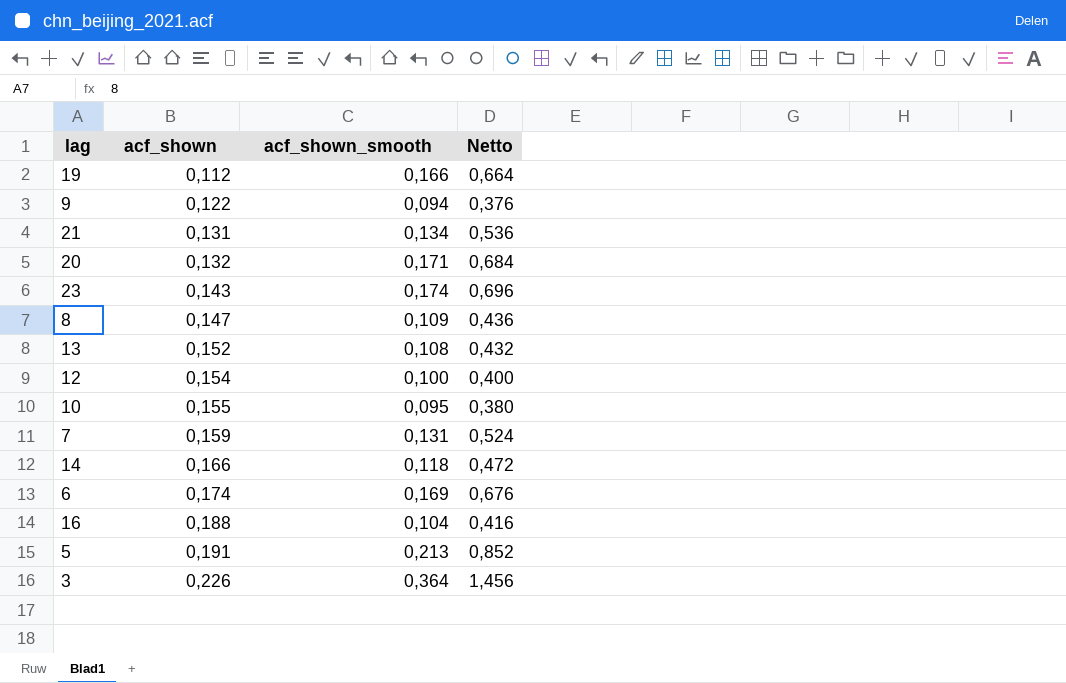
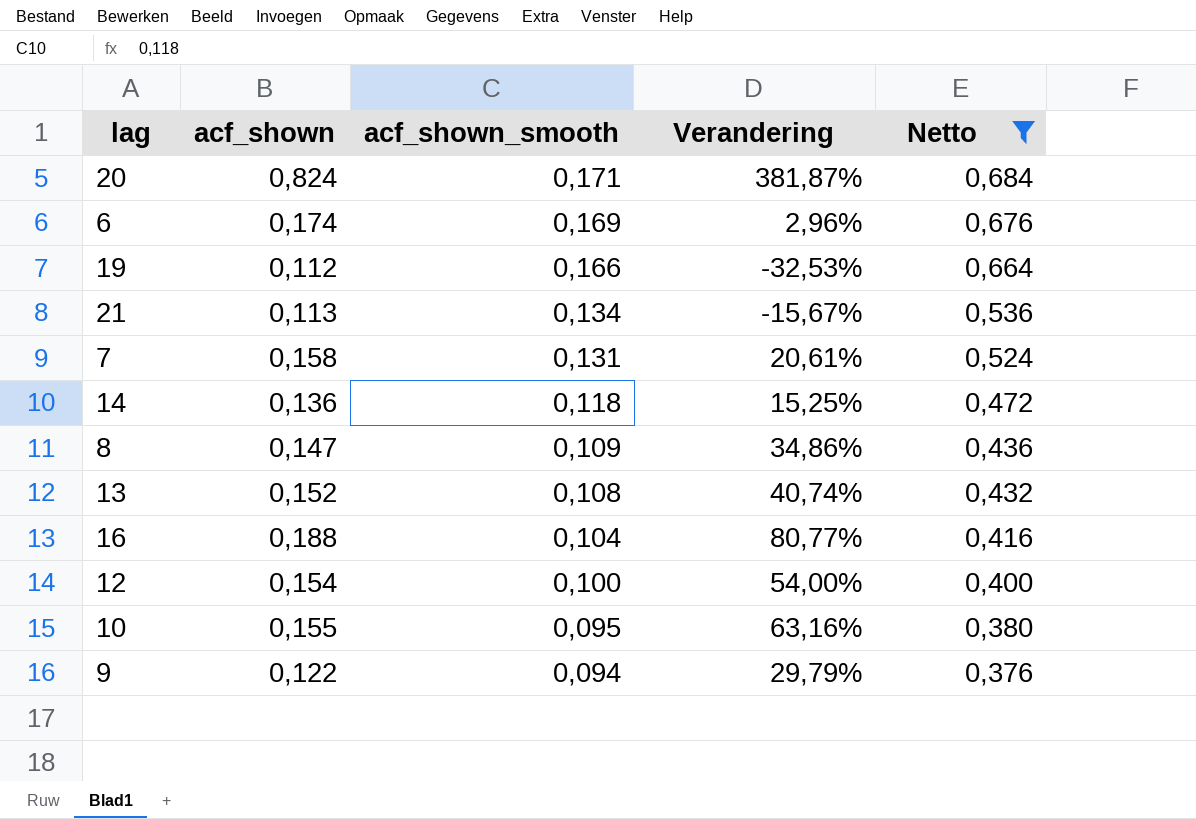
filter: none -> Netto <= 0,684
row order: acf_shown ascending -> acf_shown_smooth descending
column Verandering | formula: none -> ([acf_shown] - [acf_shown_smooth]) / [acf_shown_smooth]
20 | acf_shown: 0,132 -> 0,824
21 | acf_shown: 0,131 -> 0,113
7 | acf_shown: 0,159 -> 0,158
14 | acf_shown: 0,166 -> 0,136

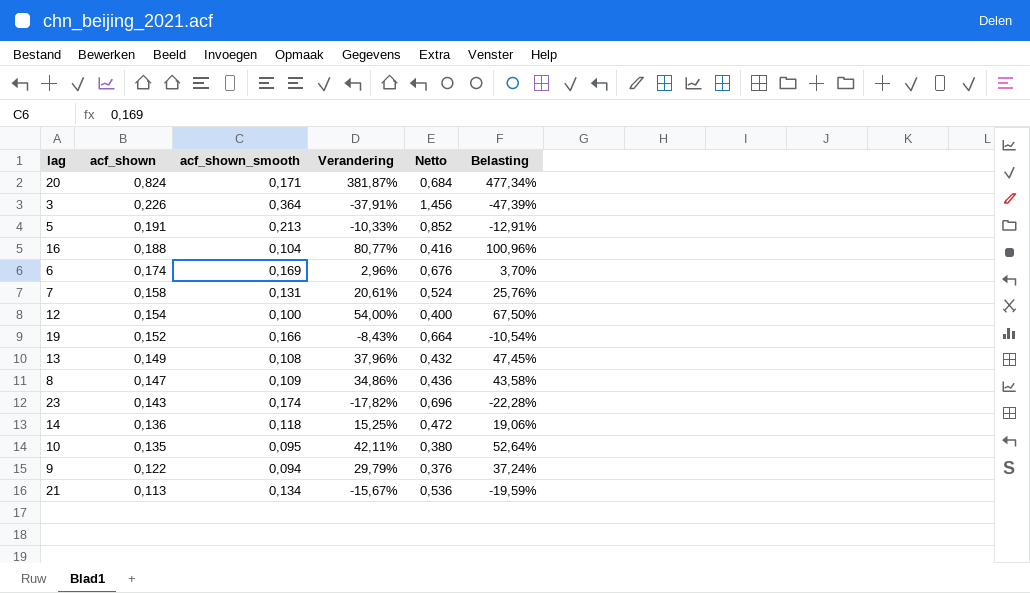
filter: Netto <= 0,684 -> none
row order: acf_shown_smooth descending -> acf_shown descending
column Belasting | formula: none -> [Verandering] * 1,25
19 | acf_shown: 0,112 -> 0,152
19 | Verandering: -32,53% -> -8,43%
13 | acf_shown: 0,152 -> 0,149
13 | Verandering: 40,74% -> 37,96%
10 | acf_shown: 0,155 -> 0,135
10 | Verandering: 63,16% -> 42,11%

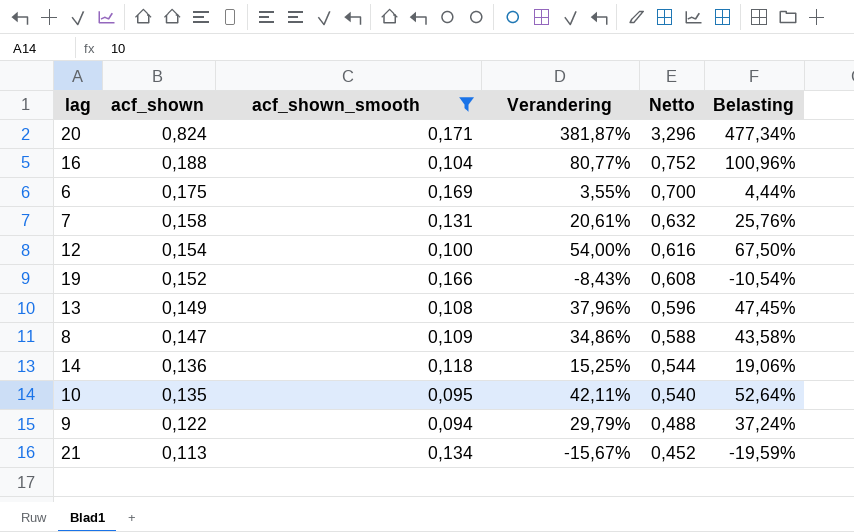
filter: none -> acf_shown_smooth <= 0,171
column Netto | formula: [acf_shown_smooth] * 4 -> [acf_shown] * 4
6 | acf_shown: 0,174 -> 0,175
6 | Verandering: 2,96% -> 3,55%
6 | Belasting: 3,70% -> 4,44%

